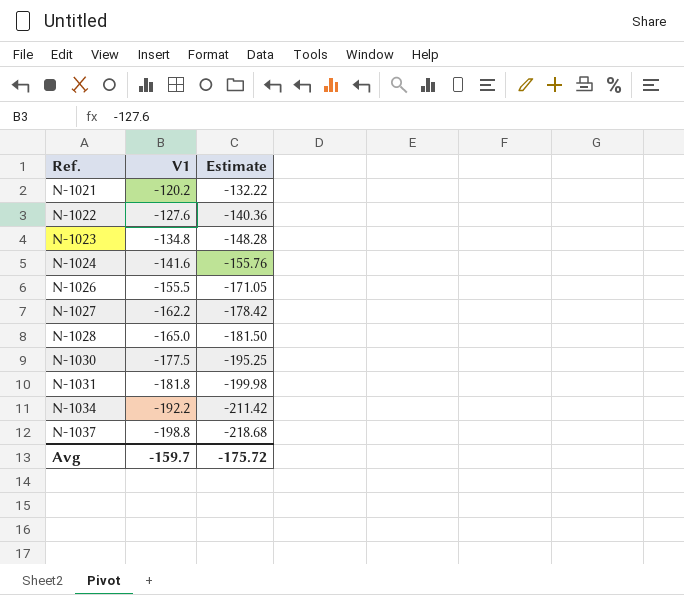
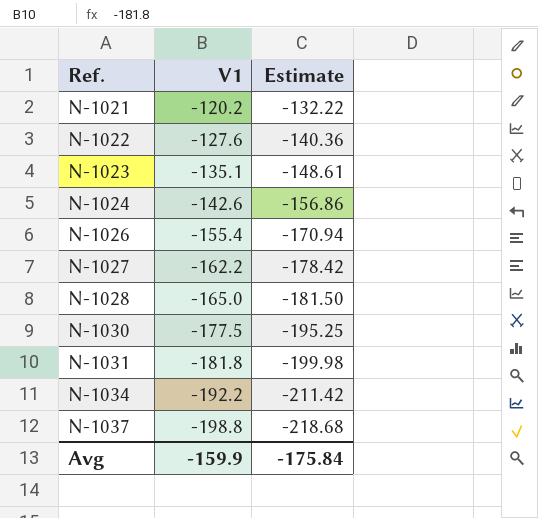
N-1023 | V1: -134.8 -> -135.1
N-1023 | Estimate: -148.28 -> -148.61
N-1024 | V1: -141.6 -> -142.6
N-1024 | Estimate: -155.76 -> -156.86
N-1026 | V1: -155.5 -> -155.4
N-1026 | Estimate: -171.05 -> -170.94
Avg | V1: -159.7 -> -159.9
Avg | Estimate: -175.72 -> -175.84

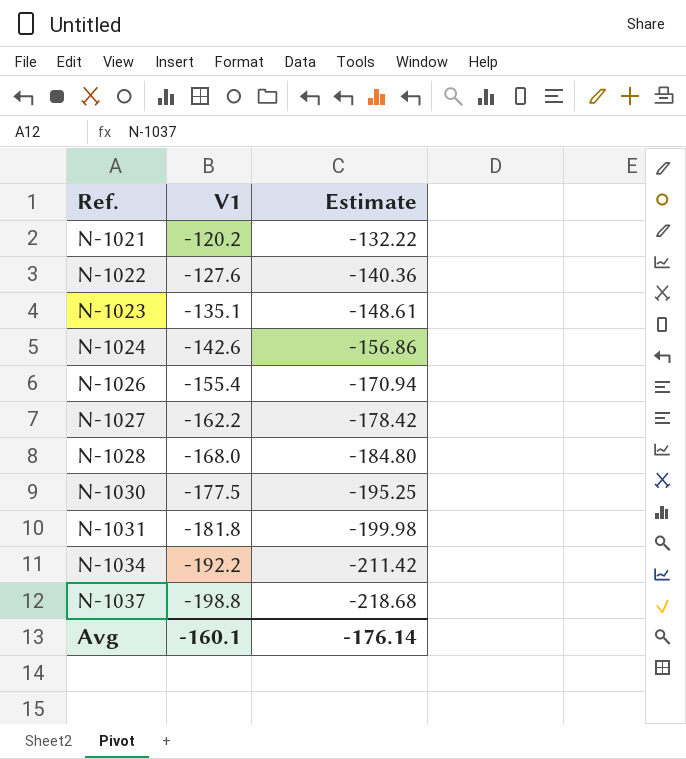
N-1028 | V1: -165.0 -> -168.0
N-1028 | Estimate: -181.50 -> -184.80
Avg | V1: -159.9 -> -160.1
Avg | Estimate: -175.84 -> -176.14

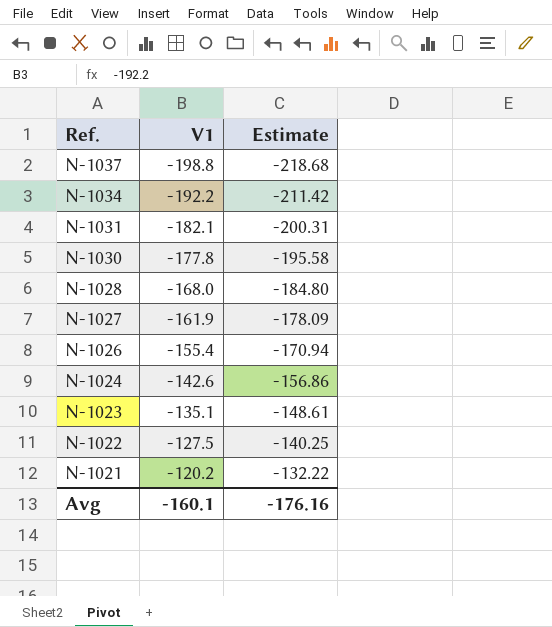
row order: Ref. ascending -> Ref. descending
N-1031 | V1: -181.8 -> -182.1
N-1031 | Estimate: -199.98 -> -200.31
N-1030 | V1: -177.5 -> -177.8
N-1030 | Estimate: -195.25 -> -195.58
N-1027 | V1: -162.2 -> -161.9
N-1027 | Estimate: -178.42 -> -178.09
N-1022 | V1: -127.6 -> -127.5
N-1022 | Estimate: -140.36 -> -140.25
Avg | Estimate: -176.14 -> -176.16

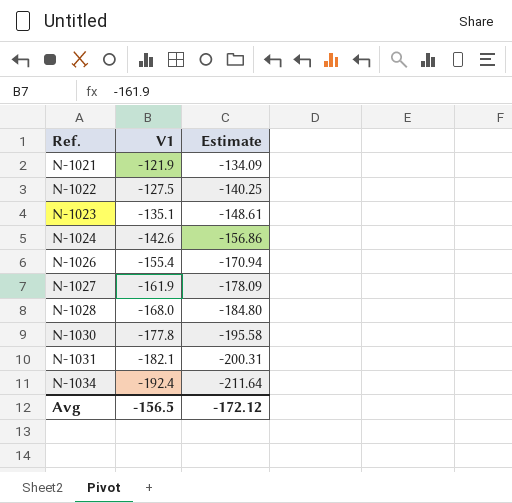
row order: Ref. descending -> Ref. ascending
row N-1037: -198.8 | -218.68 -> none
N-1021 | V1: -120.2 -> -121.9
N-1021 | Estimate: -132.22 -> -134.09
N-1034 | V1: -192.2 -> -192.4
N-1034 | Estimate: -211.42 -> -211.64
Avg | V1: -160.1 -> -156.5
Avg | Estimate: -176.16 -> -172.12

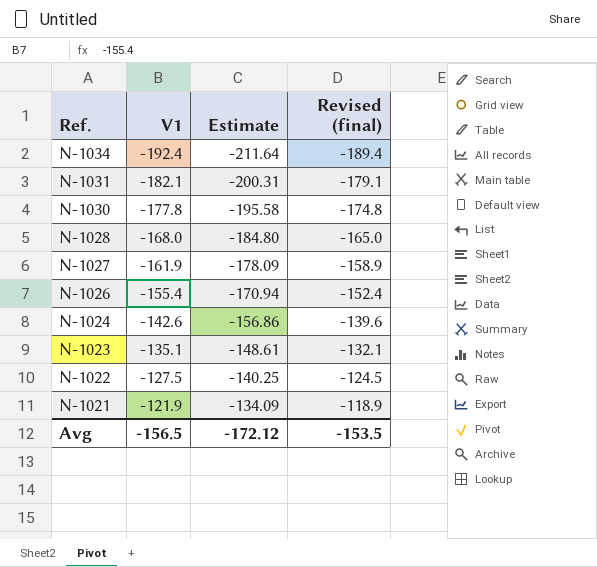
row order: Ref. ascending -> Ref. descending
column Revised (final) | formula: none -> [V1] + 3

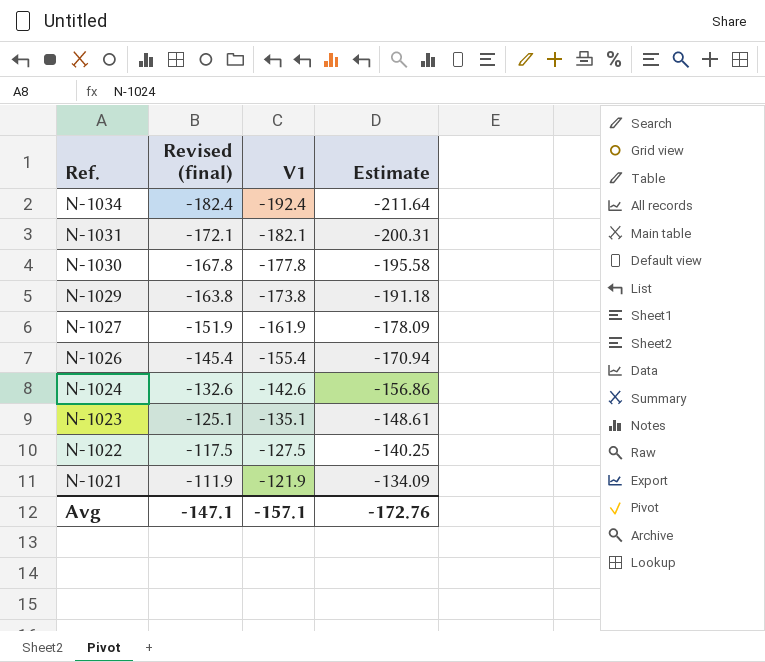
column Revised (final) | formula: [V1] + 3 -> [V1] + 10
column Revised (final) | position: 4 -> 2
row N-1028: -168.0 | -184.80 | -165.0 -> none
row N-1029: none -> -163.8 | -173.8 | -191.18
Avg | Revised (final): -153.5 -> -147.1
Avg | V1: -156.5 -> -157.1
Avg | Estimate: -172.12 -> -172.76

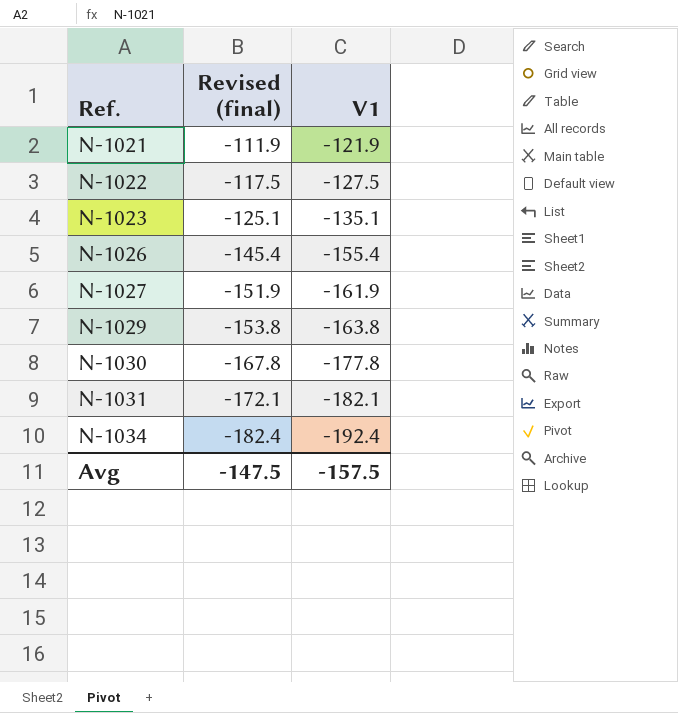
row order: Ref. descending -> Ref. ascending
column Estimate | formula: [V1] * 1.1 -> none
row N-1024: -132.6 | -142.6 | -156.86 -> none
N-1029 | Revised (final): -163.8 -> -153.8
N-1029 | V1: -173.8 -> -163.8
Avg | Revised (final): -147.1 -> -147.5
Avg | V1: -157.1 -> -157.5

